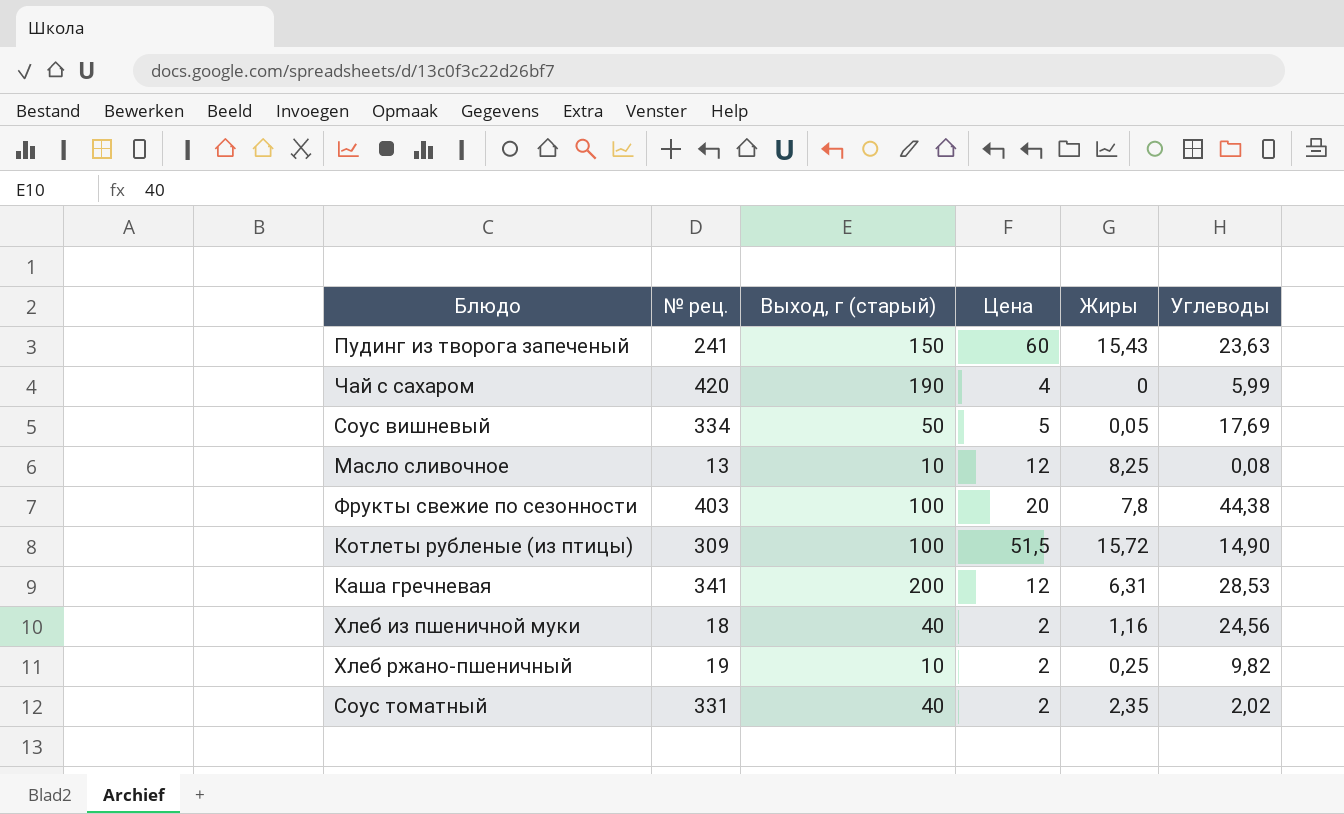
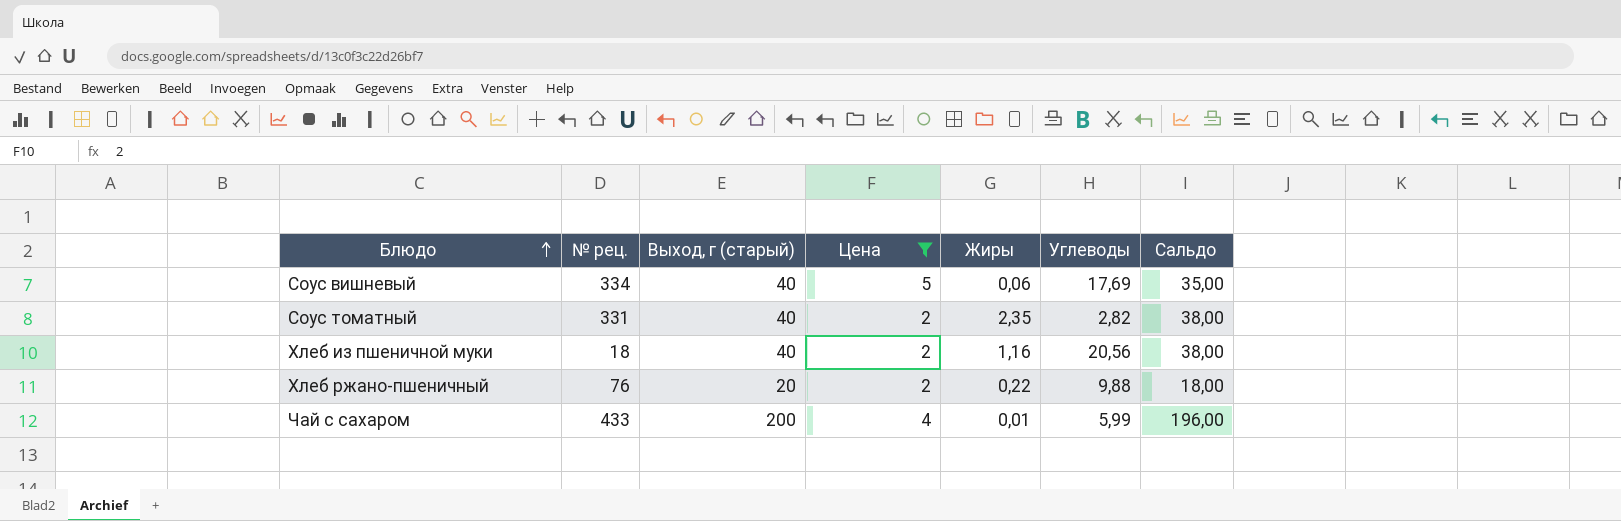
filter: none -> Цена <= 5
row order: none -> Блюдо ascending
column Сальдо | formula: none -> [Выход, г (старый)] - [Цена]
Соус вишневый | Выход, г (старый): 50 -> 40
Соус вишневый | Жиры: 0,05 -> 0,06
Соус томатный | Углеводы: 2,02 -> 2,82
Хлеб из пшеничной муки | Углеводы: 24,56 -> 20,56
Хлеб ржано-пшеничный | № рец.: 19 -> 76
Хлеб ржано-пшеничный | Выход, г (старый): 10 -> 20
Хлеб ржано-пшеничный | Жиры: 0,25 -> 0,22
Хлеб ржано-пшеничный | Углеводы: 9,82 -> 9,88
Чай с сахаром | № рец.: 420 -> 433
Чай с сахаром | Выход, г (старый): 190 -> 200
Чай с сахаром | Жиры: 0 -> 0,01

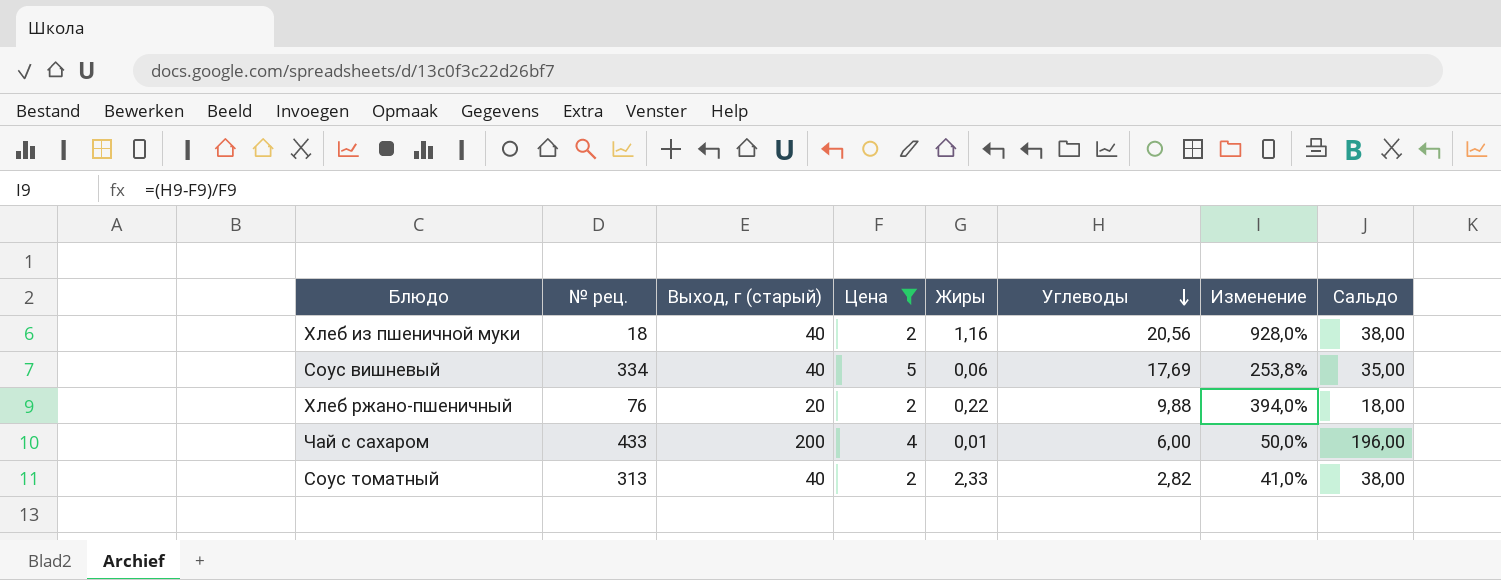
row order: Блюдо ascending -> Углеводы descending
column Изменение | formula: none -> ([Углеводы] - [Цена]) / [Цена]
Чай с сахаром | Углеводы: 5,99 -> 6,00
Соус томатный | № рец.: 331 -> 313
Соус томатный | Жиры: 2,35 -> 2,33

